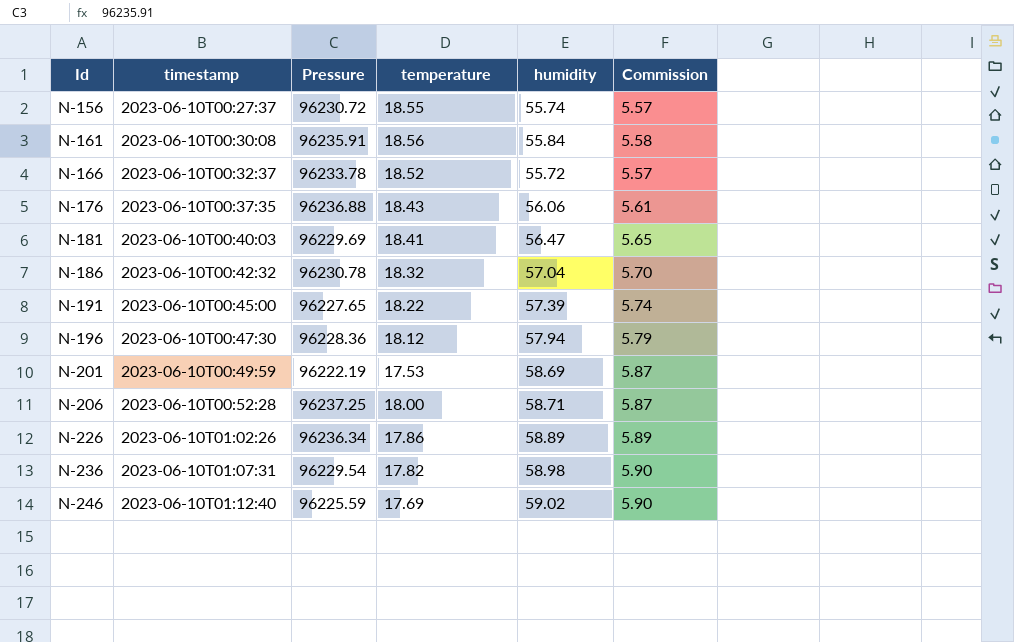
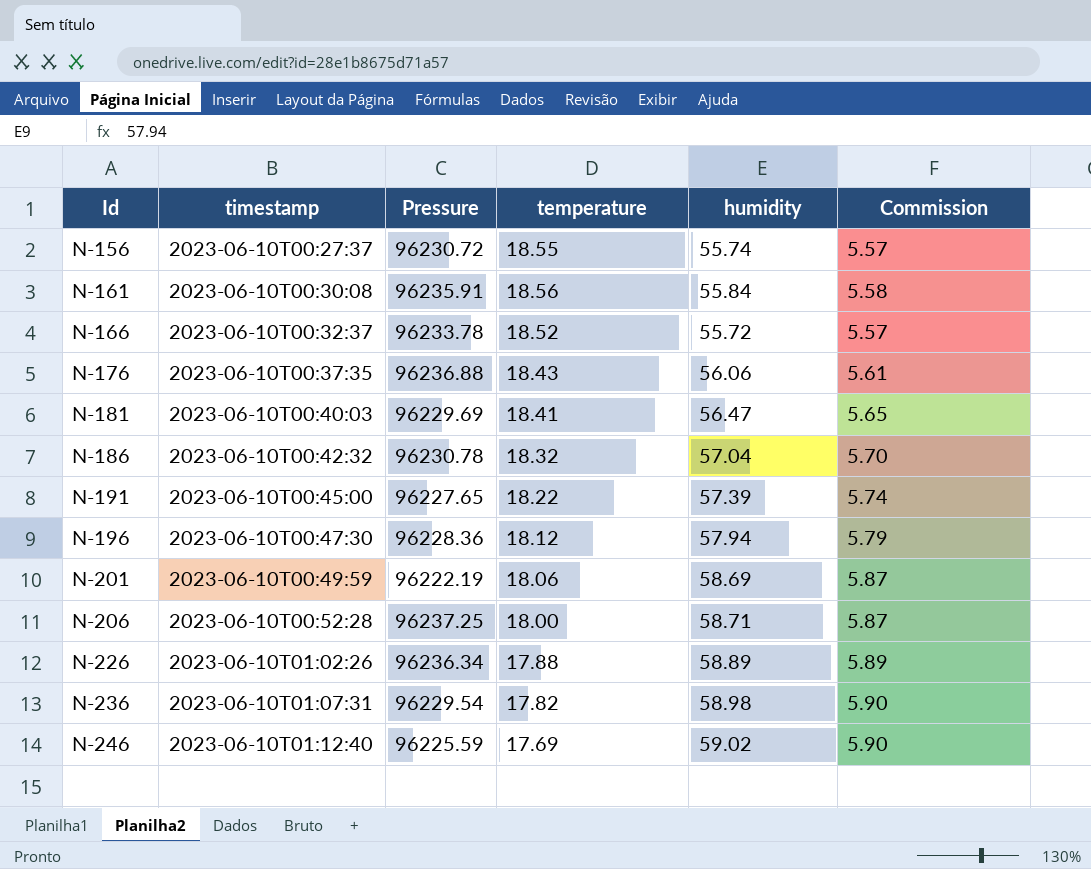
N-201 | temperature: 17.53 -> 18.06
N-226 | temperature: 17.86 -> 17.88

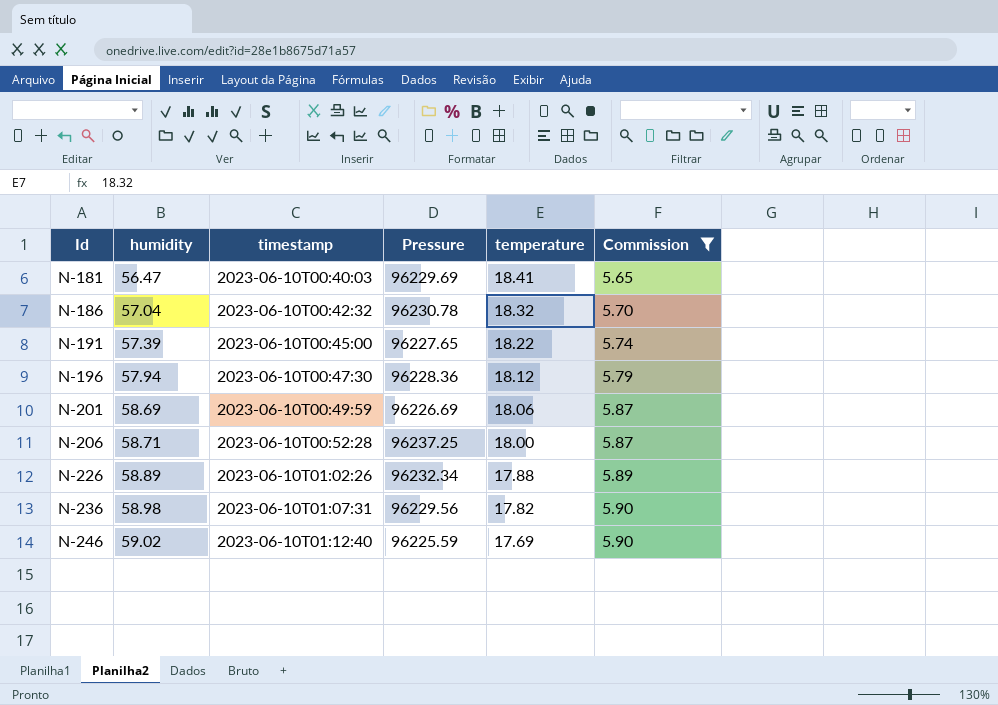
filter: none -> Commission >= 5.65
column humidity | position: 5 -> 2
N-201 | Pressure: 96222.19 -> 96226.69
N-226 | Pressure: 96236.34 -> 96232.34
N-236 | Pressure: 96229.54 -> 96229.56

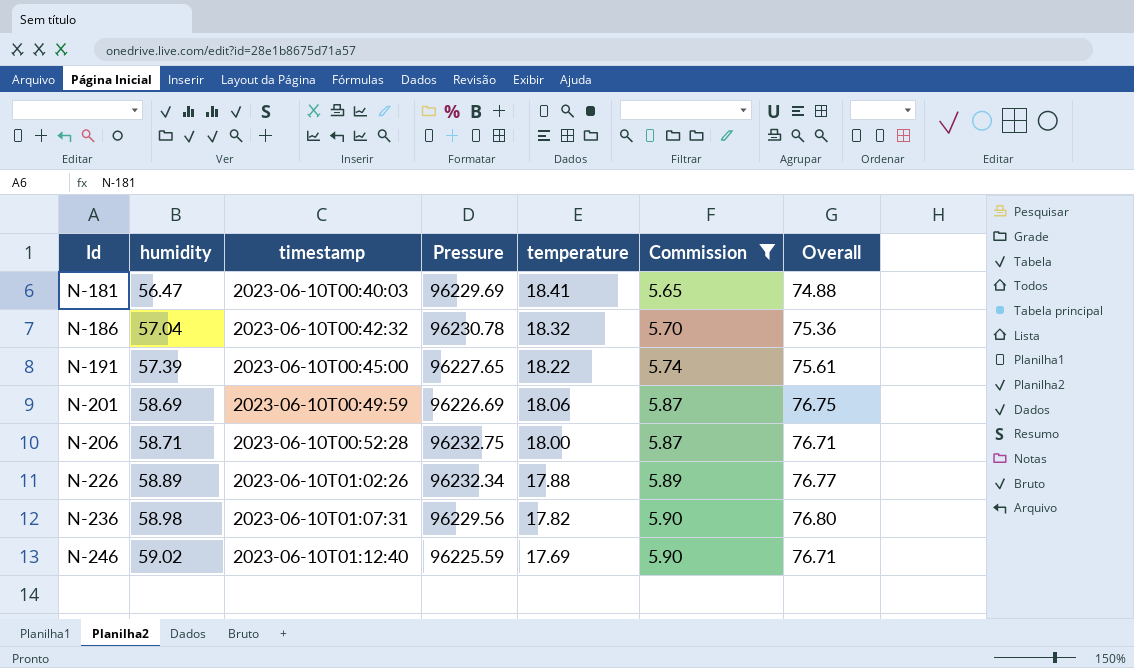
column Overall | formula: none -> [humidity] + [temperature]
row N-196: 57.94 | 2023-06-10T00:47:30 | 96228.36 | 18.12 | 5.79 -> none
N-206 | Pressure: 96237.25 -> 96232.75

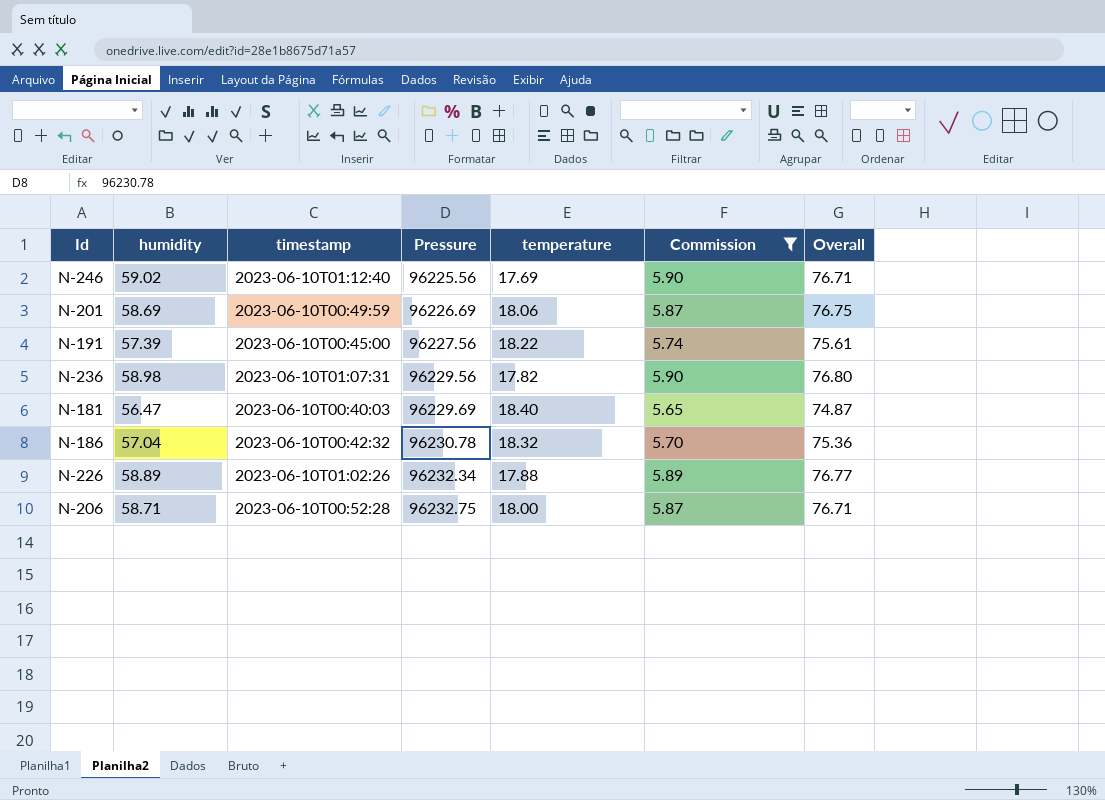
row order: Id ascending -> Pressure ascending
N-246 | Pressure: 96225.59 -> 96225.56
N-191 | Pressure: 96227.65 -> 96227.56
N-181 | temperature: 18.41 -> 18.40
N-181 | Overall: 74.88 -> 74.87

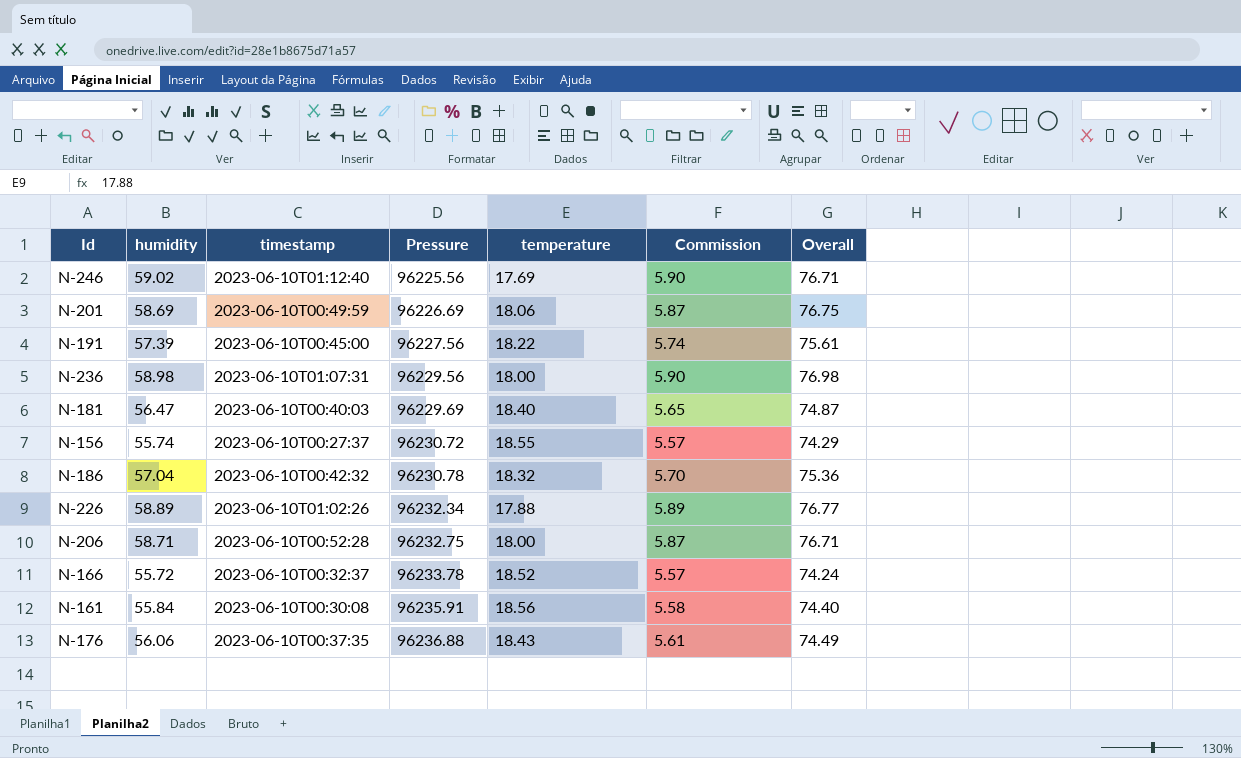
filter: Commission >= 5.65 -> none
N-236 | temperature: 17.82 -> 18.00
N-236 | Overall: 76.80 -> 76.98

